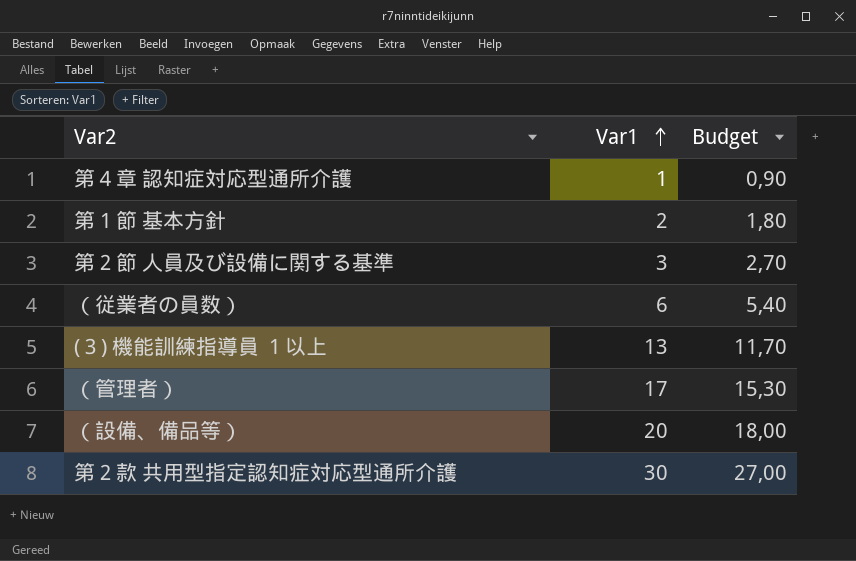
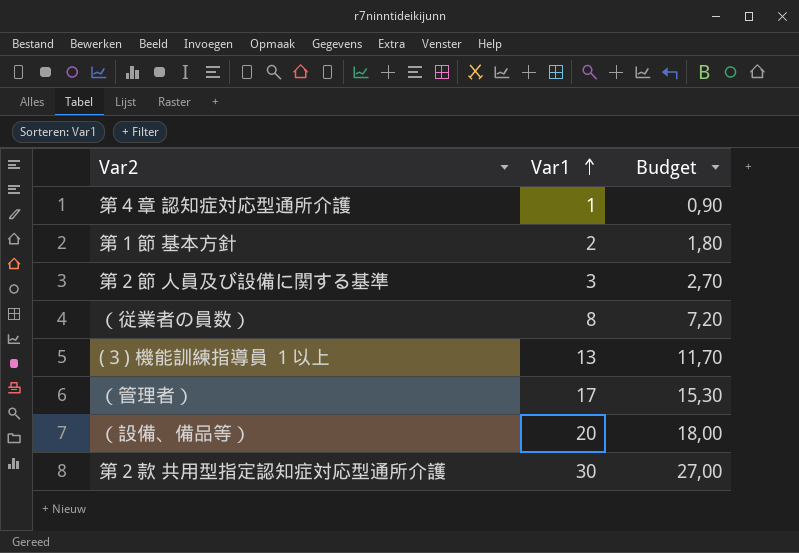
（従業者の員数） | Var1: 6 -> 8
（従業者の員数） | Budget: 5,40 -> 7,20

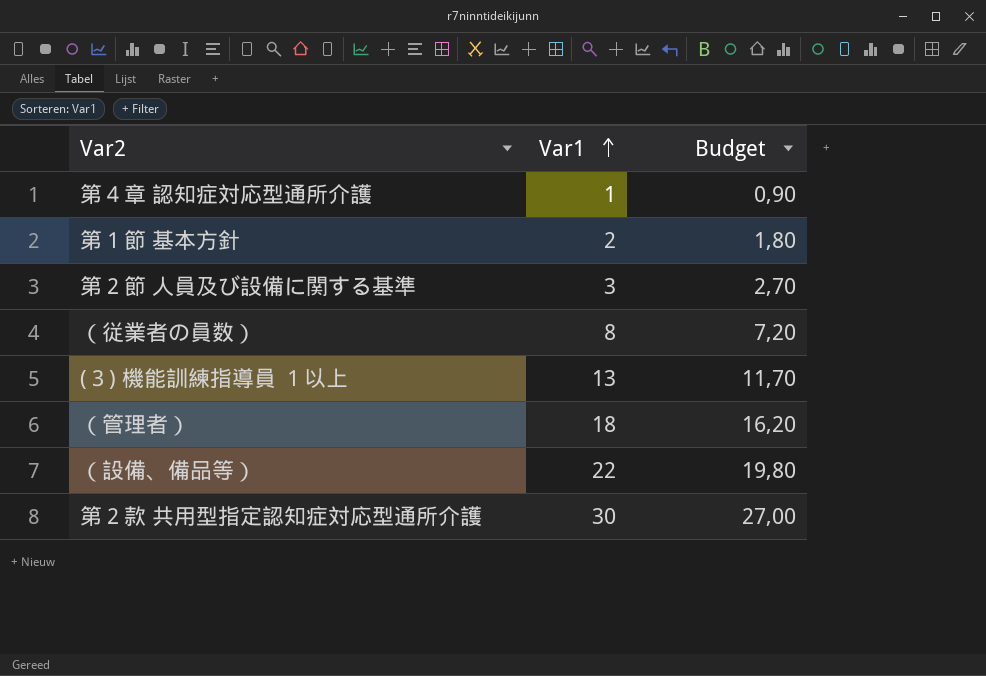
（管理者） | Var1: 17 -> 18
（管理者） | Budget: 15,30 -> 16,20
（設備、備品等） | Var1: 20 -> 22
（設備、備品等） | Budget: 18,00 -> 19,80

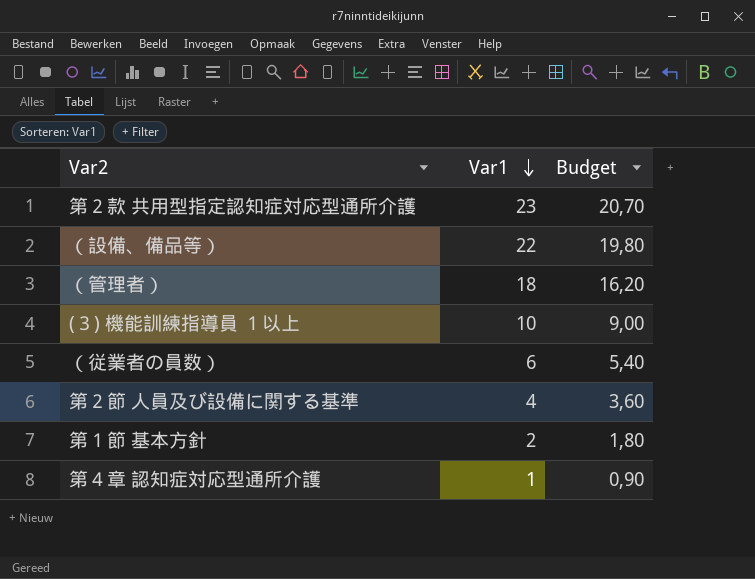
row order: Var1 ascending -> Var1 descending
第２款 共用型指定認知症対応型通所介護 | Var1: 30 -> 23
第２款 共用型指定認知症対応型通所介護 | Budget: 27,00 -> 20,70
(３) 機能訓練指導員 １以上 | Var1: 13 -> 10
(３) 機能訓練指導員 １以上 | Budget: 11,70 -> 9,00
（従業者の員数） | Var1: 8 -> 6
（従業者の員数） | Budget: 7,20 -> 5,40
第２節 人員及び設備に関する基準 | Var1: 3 -> 4
第２節 人員及び設備に関する基準 | Budget: 2,70 -> 3,60

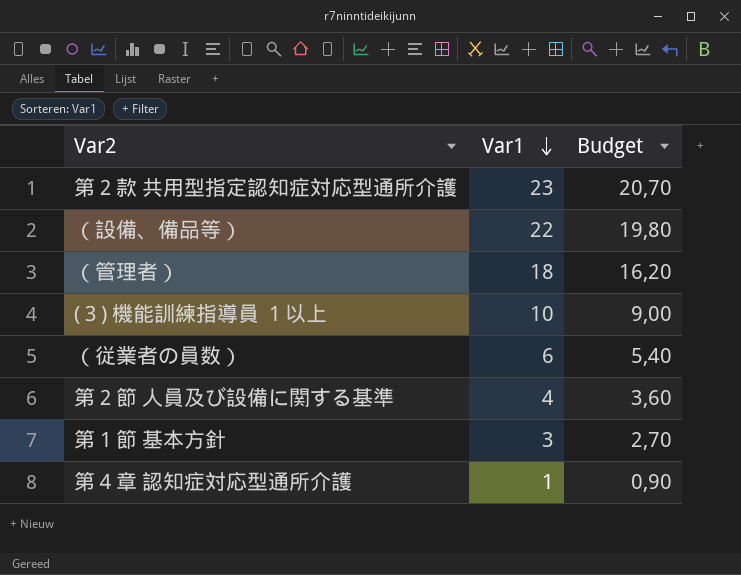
第１節 基本方針 | Var1: 2 -> 3
第１節 基本方針 | Budget: 1,80 -> 2,70

